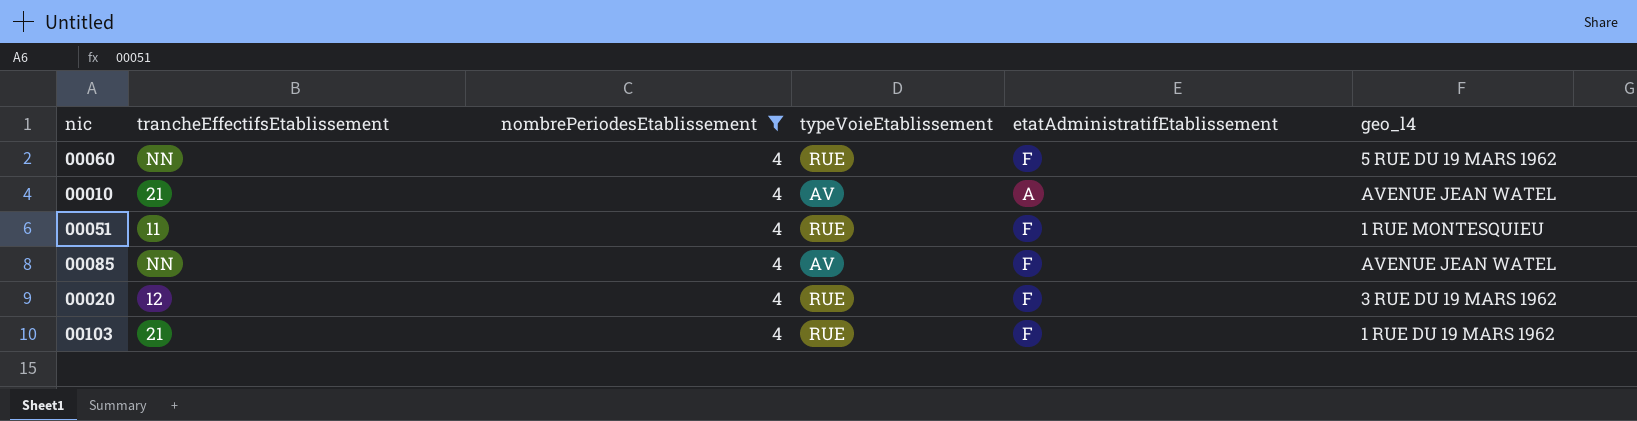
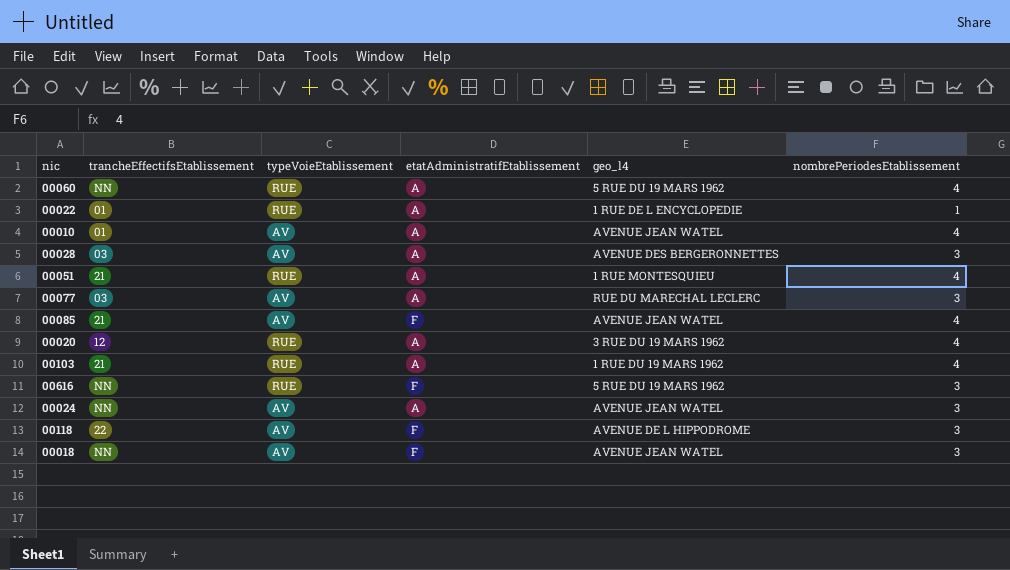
filter: nombrePeriodesEtablissement = 4 -> none
column nombrePeriodesEtablissement | position: 3 -> 6
00060 | etatAdministratifEtablissement: F -> A
00010 | trancheEffectifsEtablissement: 21 -> 01
00051 | trancheEffectifsEtablissement: 11 -> 21
00051 | etatAdministratifEtablissement: F -> A
00085 | trancheEffectifsEtablissement: NN -> 21
00020 | etatAdministratifEtablissement: F -> A
00103 | etatAdministratifEtablissement: F -> A

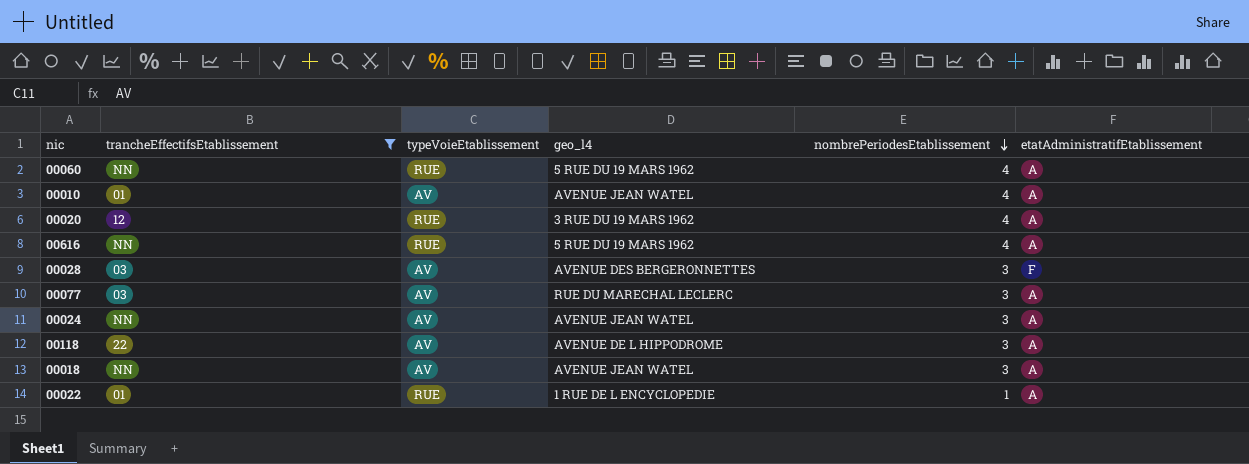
filter: none -> trancheEffectifsEtablissement != 21
row order: none -> nombrePeriodesEtablissement descending
column etatAdministratifEtablissement | position: 4 -> 6
00616 | nombrePeriodesEtablissement: 3 -> 4
00616 | etatAdministratifEtablissement: F -> A
00028 | etatAdministratifEtablissement: A -> F
00118 | etatAdministratifEtablissement: F -> A
00018 | etatAdministratifEtablissement: F -> A

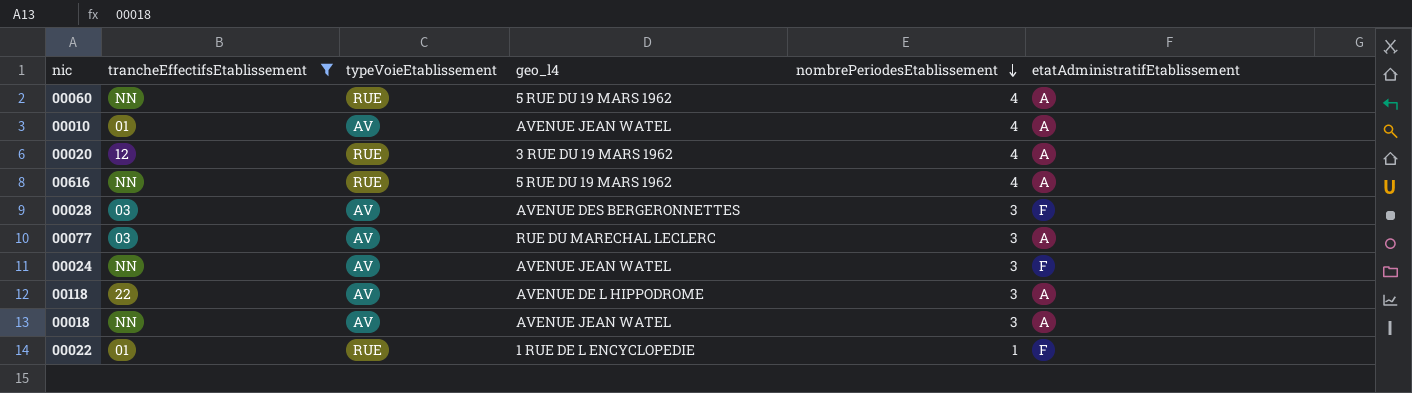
00024 | etatAdministratifEtablissement: A -> F
00022 | etatAdministratifEtablissement: A -> F

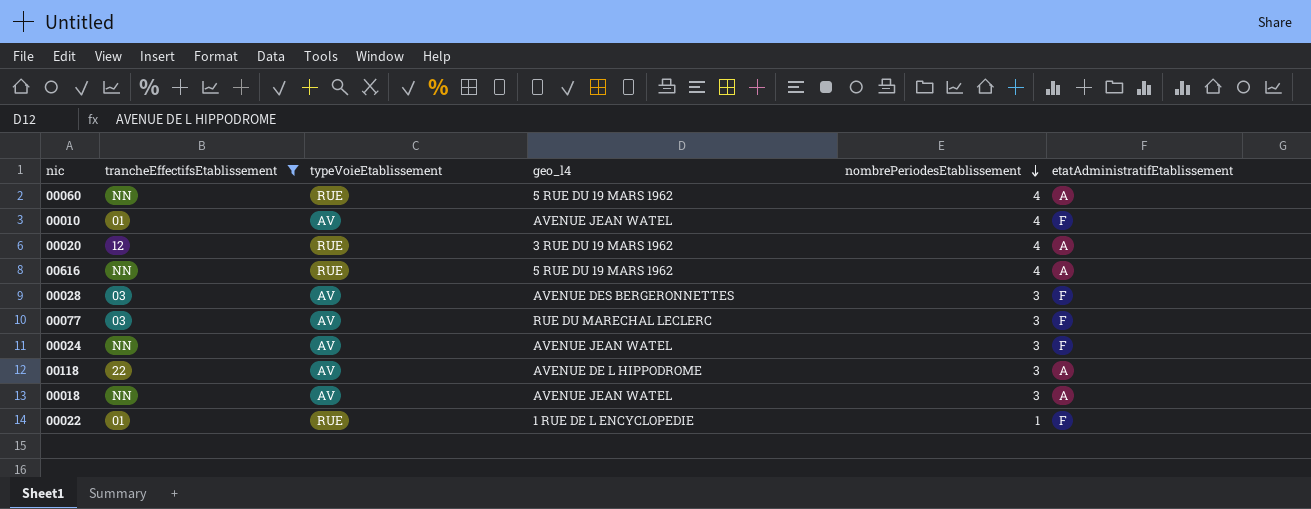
00010 | etatAdministratifEtablissement: A -> F
00077 | etatAdministratifEtablissement: A -> F

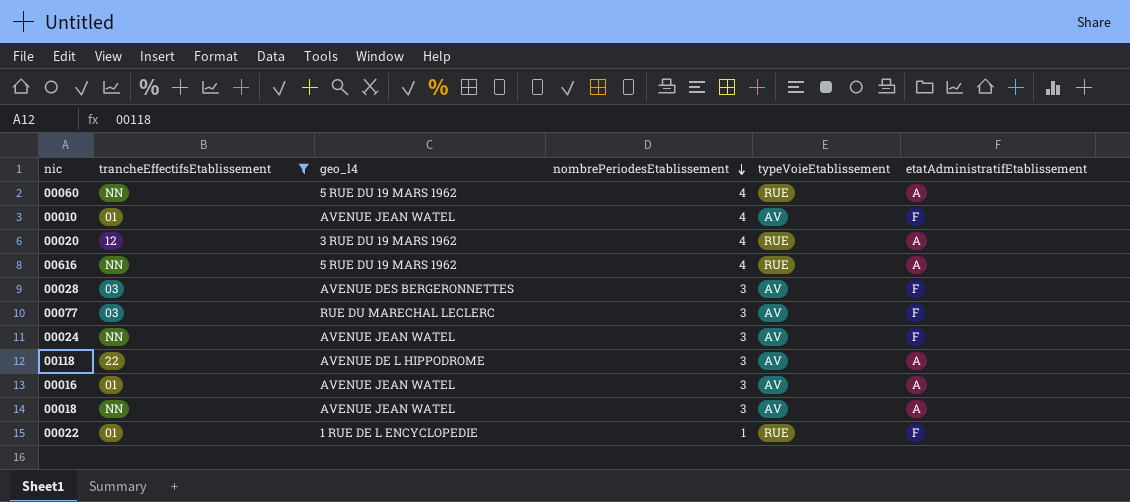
column typeVoieEtablissement | position: 3 -> 5
row 00016: none -> 01 | AVENUE JEAN WATEL | 3 | AV | A

